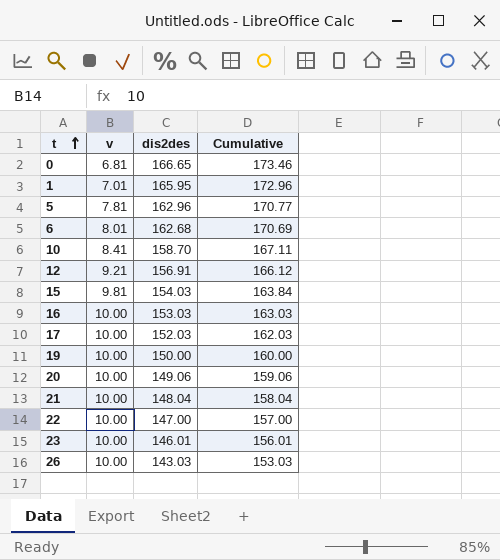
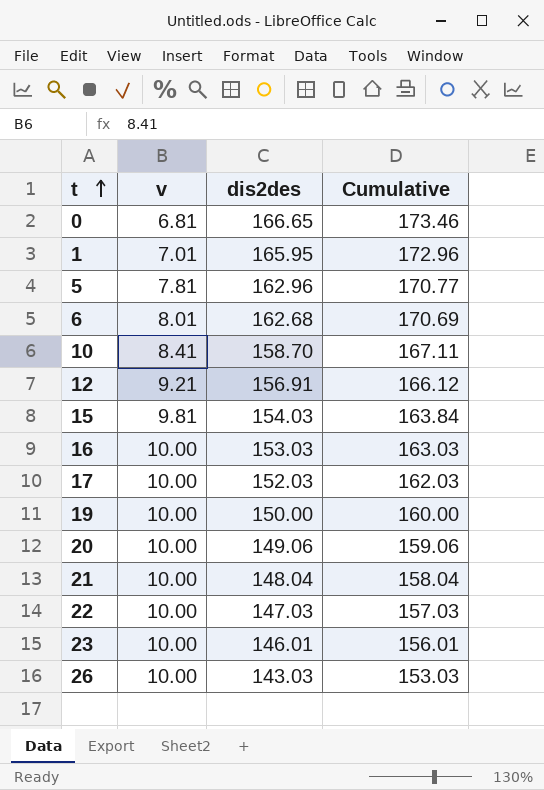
22 | dis2des: 147.00 -> 147.03
22 | Cumulative: 157.00 -> 157.03

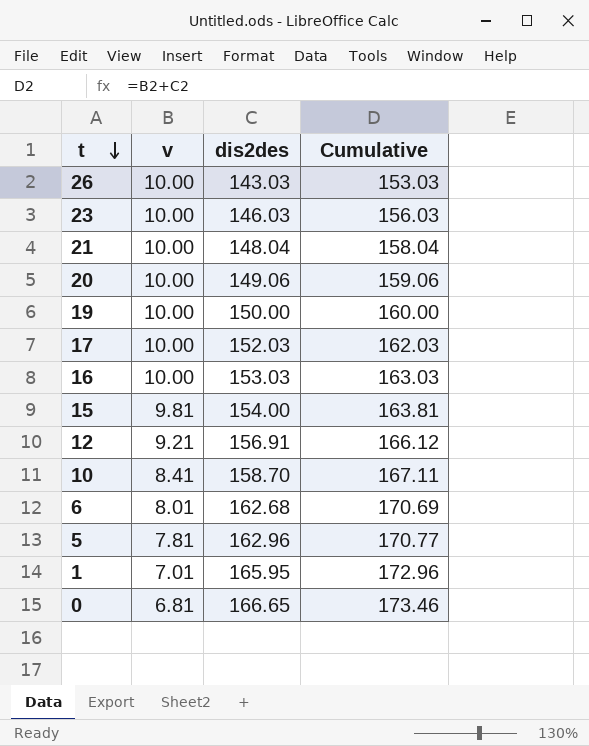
row order: t ascending -> t descending
row 22: 10.00 | 147.03 | 157.03 -> none
23 | dis2des: 146.01 -> 146.03
23 | Cumulative: 156.01 -> 156.03
15 | dis2des: 154.03 -> 154.00
15 | Cumulative: 163.84 -> 163.81

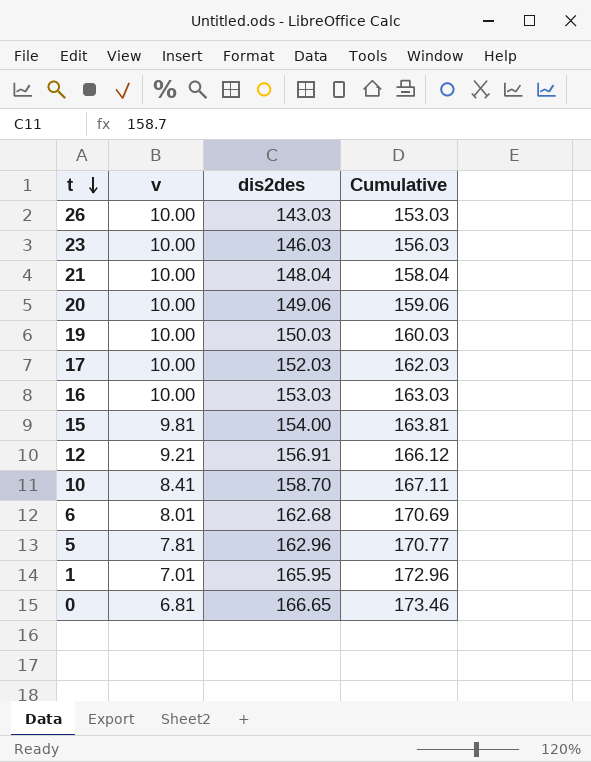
19 | dis2des: 150.00 -> 150.03
19 | Cumulative: 160.00 -> 160.03

